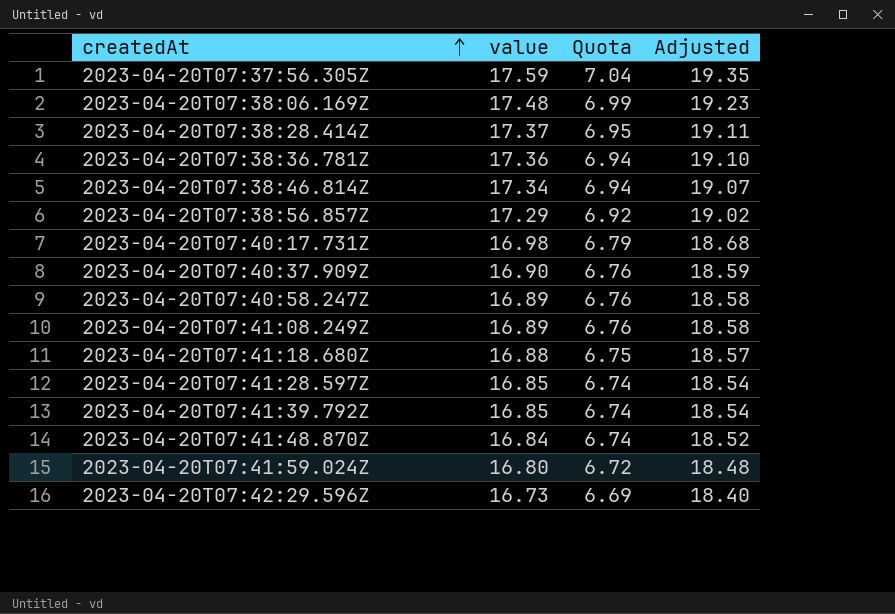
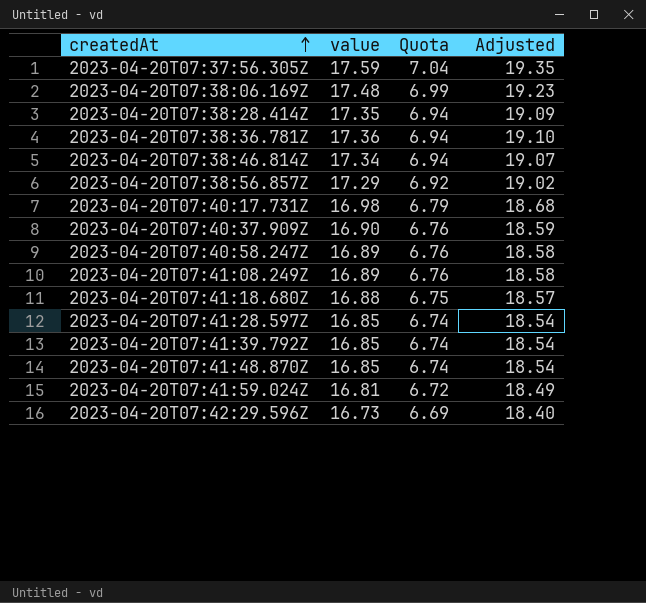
2023-04-20T07:38:28.414Z | value: 17.37 -> 17.35
2023-04-20T07:38:28.414Z | Quota: 6.95 -> 6.94
2023-04-20T07:38:28.414Z | Adjusted: 19.11 -> 19.09
2023-04-20T07:41:48.870Z | value: 16.84 -> 16.85
2023-04-20T07:41:48.870Z | Adjusted: 18.52 -> 18.54
2023-04-20T07:41:59.024Z | value: 16.80 -> 16.81
2023-04-20T07:41:59.024Z | Adjusted: 18.48 -> 18.49

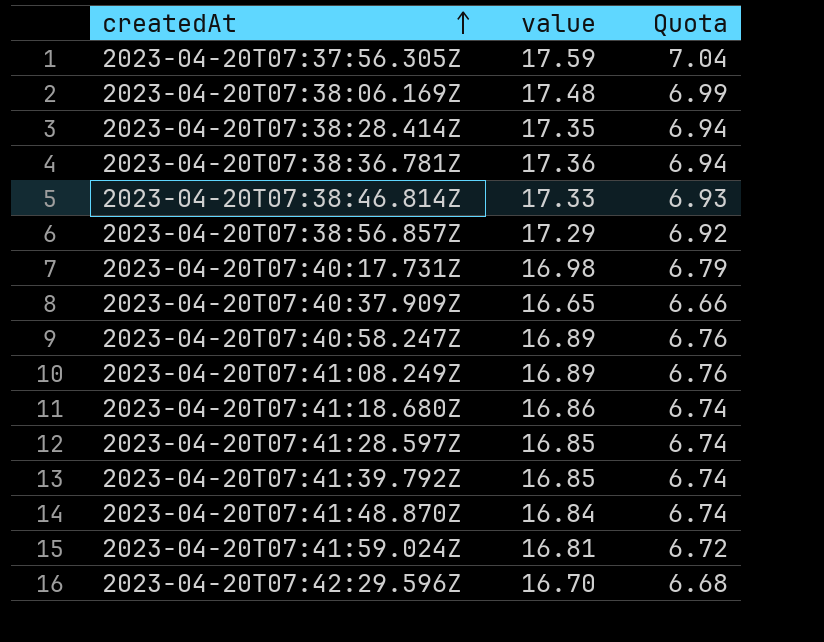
column Adjusted | formula: [value] * 1.1 -> none
2023-04-20T07:38:46.814Z | value: 17.34 -> 17.33
2023-04-20T07:38:46.814Z | Quota: 6.94 -> 6.93
2023-04-20T07:40:37.909Z | value: 16.90 -> 16.65
2023-04-20T07:40:37.909Z | Quota: 6.76 -> 6.66
2023-04-20T07:41:18.680Z | value: 16.88 -> 16.86
2023-04-20T07:41:18.680Z | Quota: 6.75 -> 6.74
2023-04-20T07:41:48.870Z | value: 16.85 -> 16.84
2023-04-20T07:42:29.596Z | value: 16.73 -> 16.70
2023-04-20T07:42:29.596Z | Quota: 6.69 -> 6.68

